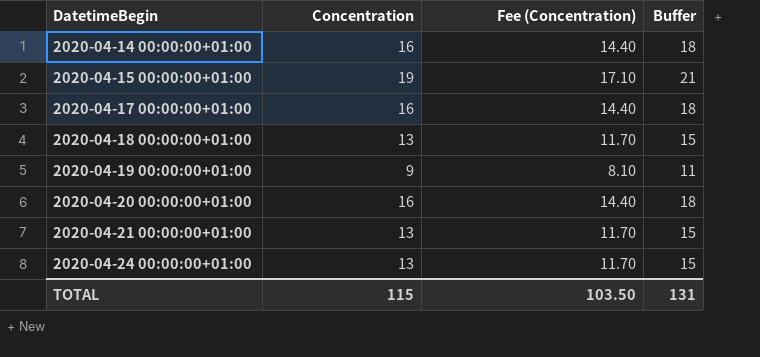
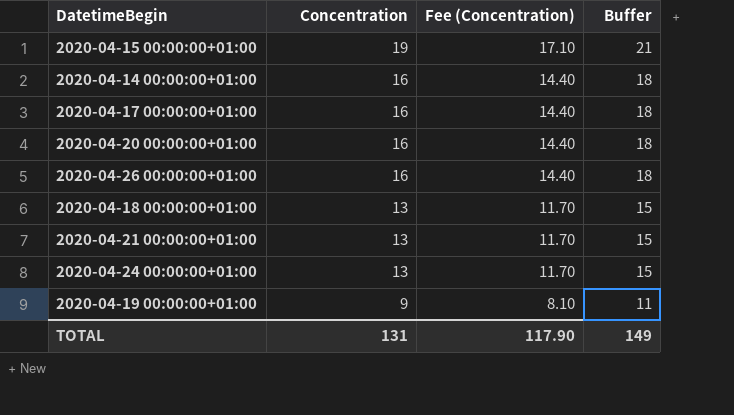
row order: DatetimeBegin ascending -> Concentration descending
row 2020-04-26 00:00:00+01:00: none -> 16 | 14.40 | 18
TOTAL | Concentration: 115 -> 131
TOTAL | Fee (Concentration): 103.50 -> 117.90
TOTAL | Buffer: 131 -> 149

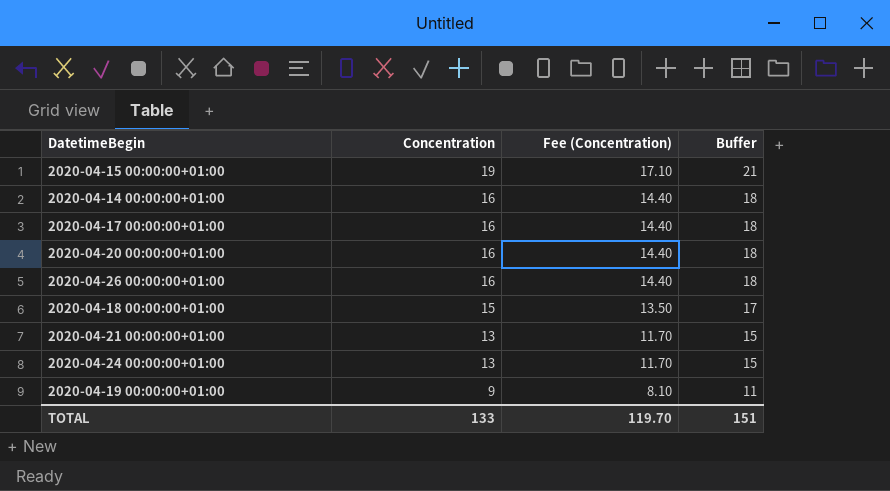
2020-04-18 00:00:00+01:00 | Concentration: 13 -> 15
2020-04-18 00:00:00+01:00 | Fee (Concentration): 11.70 -> 13.50
2020-04-18 00:00:00+01:00 | Buffer: 15 -> 17
TOTAL | Concentration: 131 -> 133
TOTAL | Fee (Concentration): 117.90 -> 119.70
TOTAL | Buffer: 149 -> 151

